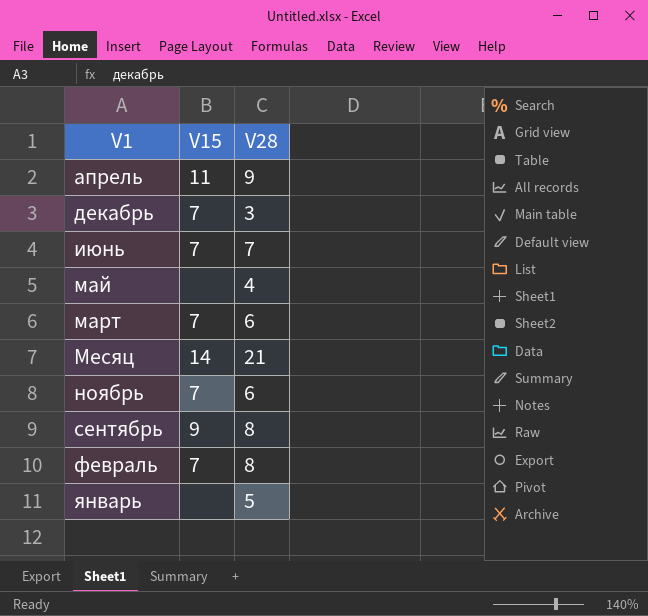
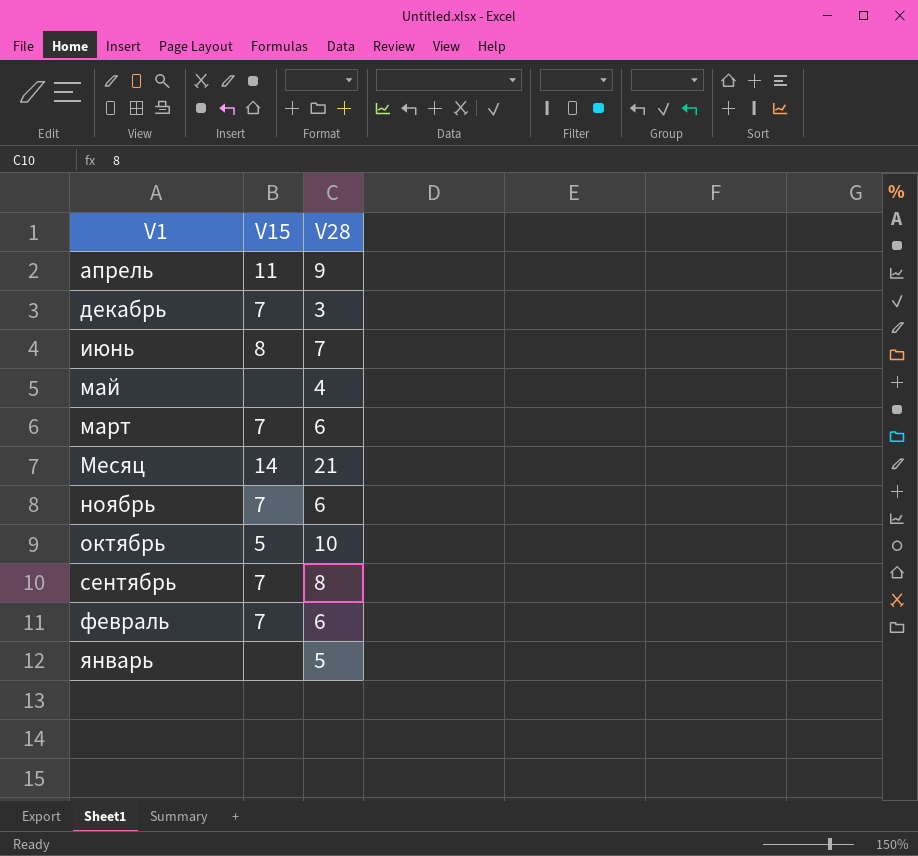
июнь | V15: 7 -> 8
row октябрь: none -> 5 | 10
сентябрь | V15: 9 -> 7
февраль | V28: 8 -> 6

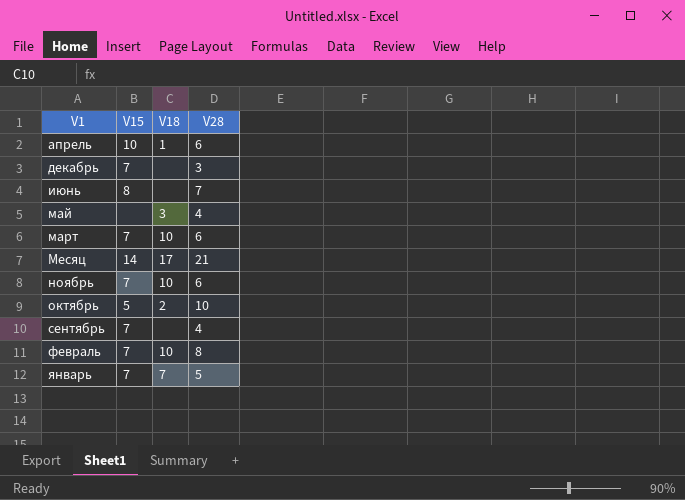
column V18 | position: none -> 3
апрель | V15: 11 -> 10
апрель | V28: 9 -> 6
сентябрь | V28: 8 -> 4
февраль | V28: 6 -> 8
январь | V15: none -> 7

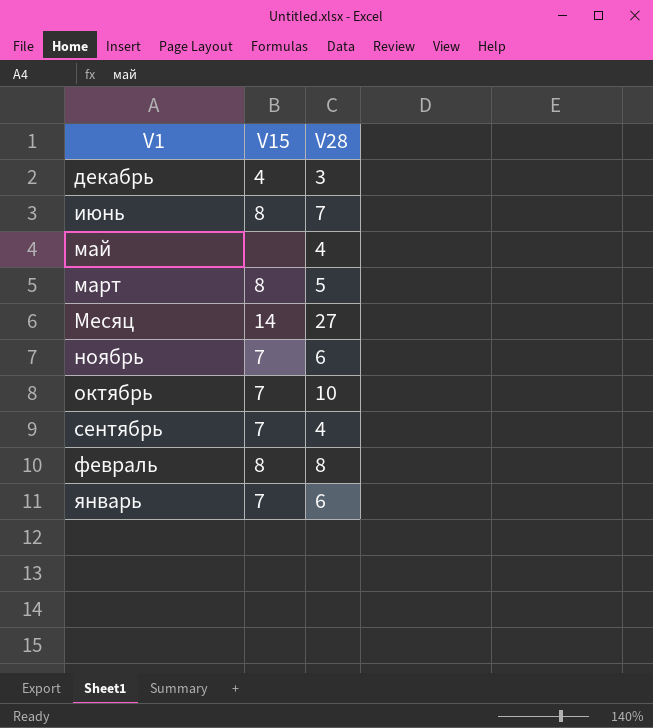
column V18 | position: 3 -> none
row апрель: 10 | 1 | 6 -> none
декабрь | V15: 7 -> 4
март | V15: 7 -> 8
март | V28: 6 -> 5
Месяц | V28: 21 -> 27
октябрь | V15: 5 -> 7
февраль | V15: 7 -> 8
январь | V28: 5 -> 6

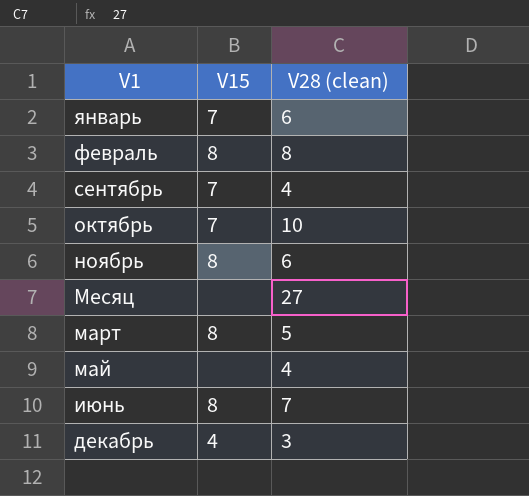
row order: V1 ascending -> V1 descending
column name: V28 -> V28 (clean)
ноябрь | V15: 7 -> 8
Месяц | V15: 14 -> none

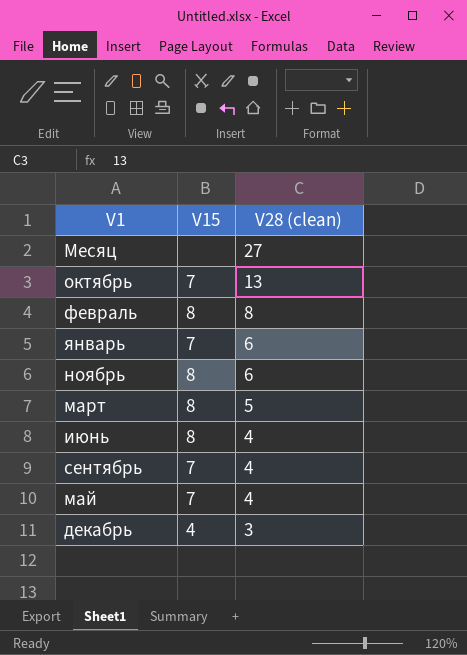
row order: V1 descending -> V28 (clean) descending
октябрь | V28 (clean): 10 -> 13
июнь | V28 (clean): 7 -> 4
май | V15: none -> 7

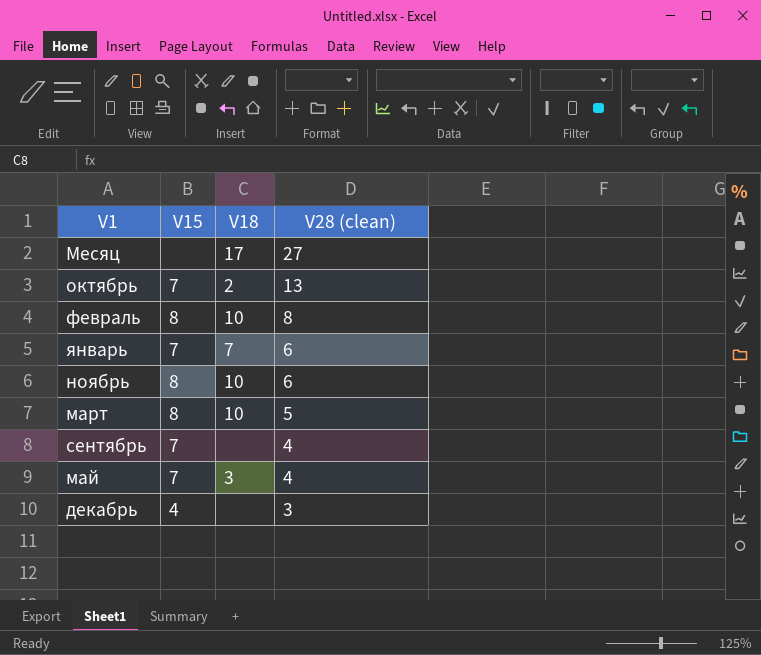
column V18 | position: none -> 3
row июнь: 8 | 4 -> none

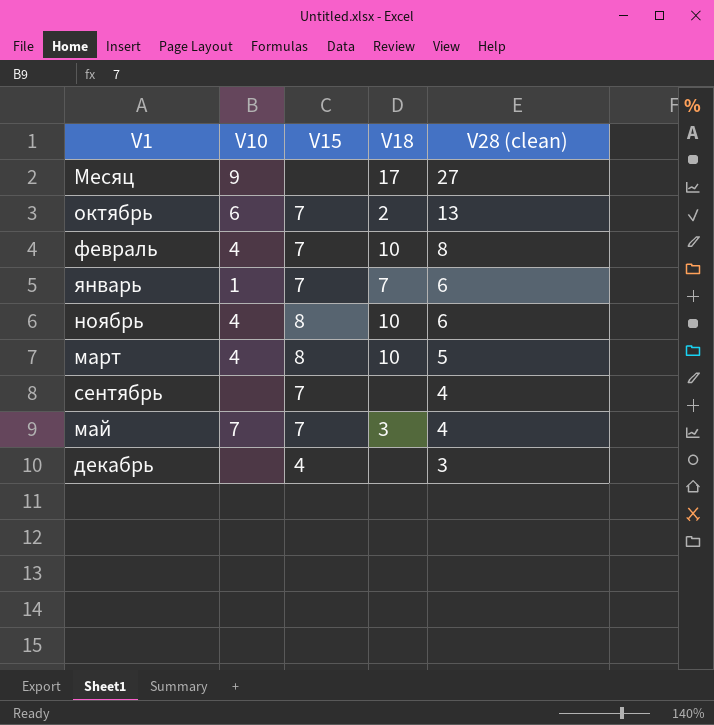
column V10 | position: none -> 2
февраль | V15: 8 -> 7

